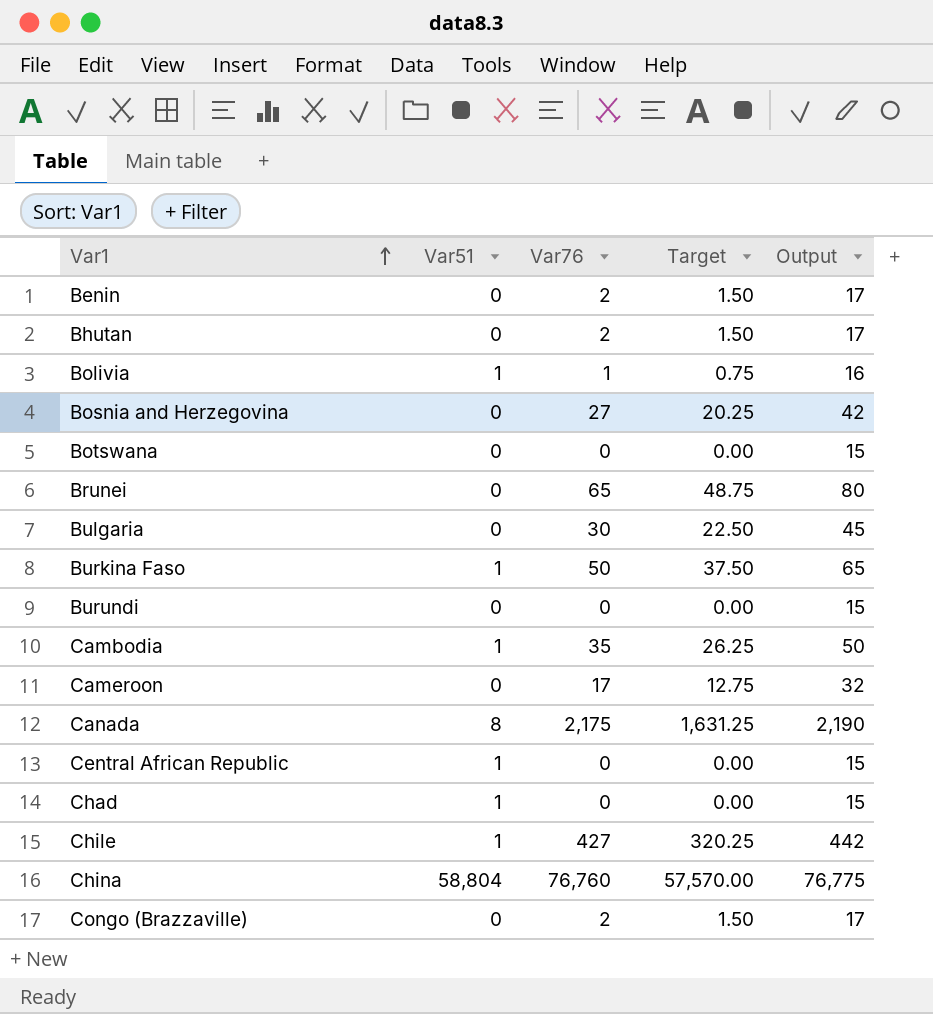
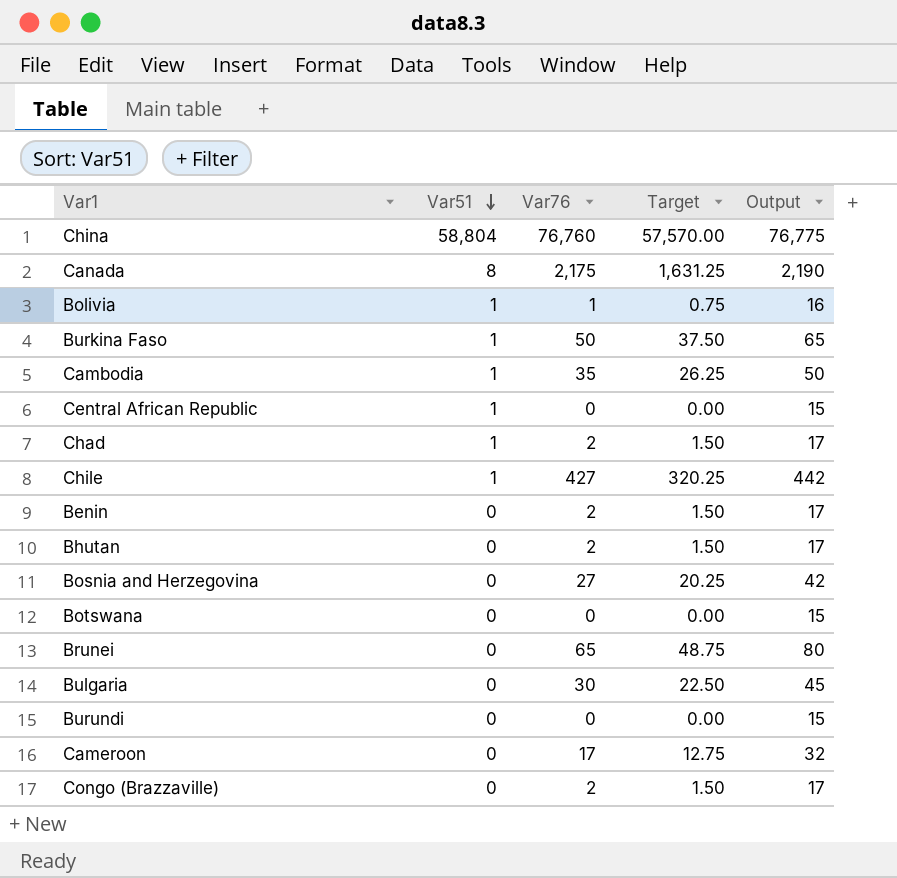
row order: Var1 ascending -> Var51 descending
Chad | Var76: 0 -> 2
Chad | Target: 0.00 -> 1.50
Chad | Output: 15 -> 17

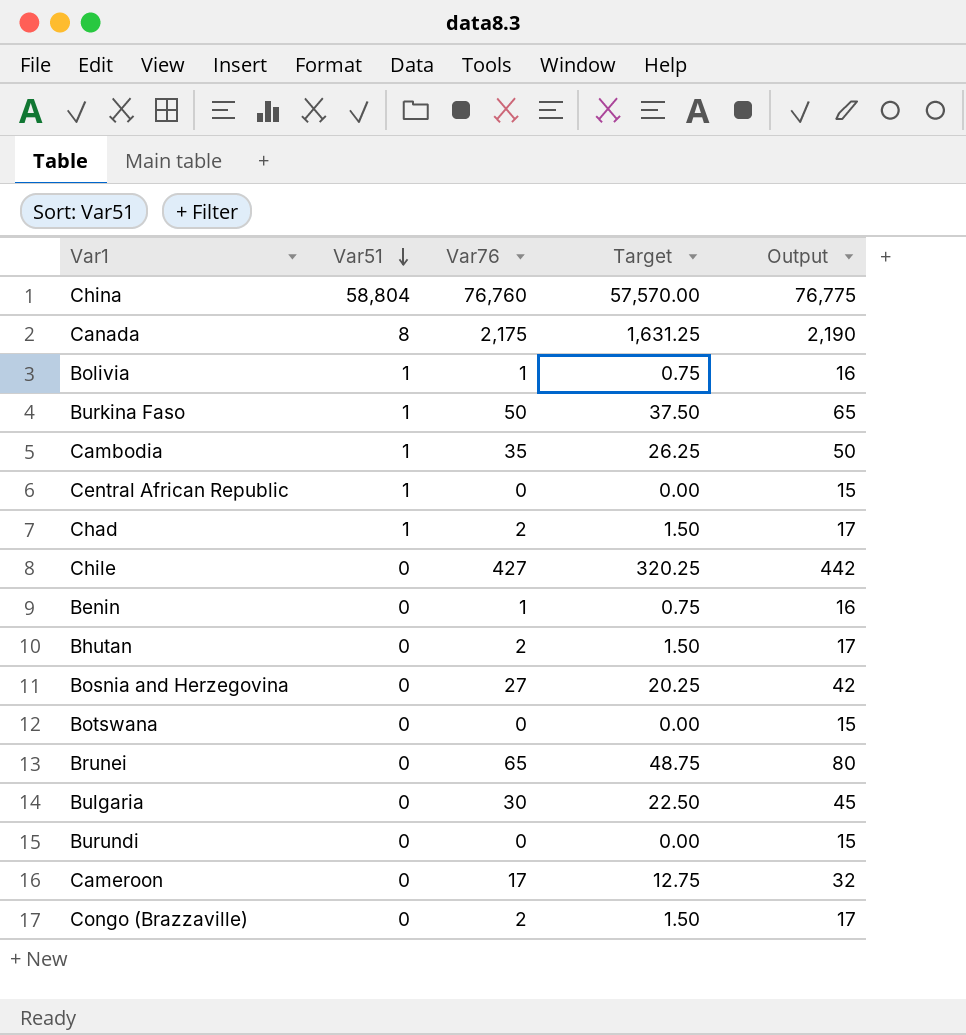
Chile | Var51: 1 -> 0
Benin | Var76: 2 -> 1
Benin | Target: 1.50 -> 0.75
Benin | Output: 17 -> 16

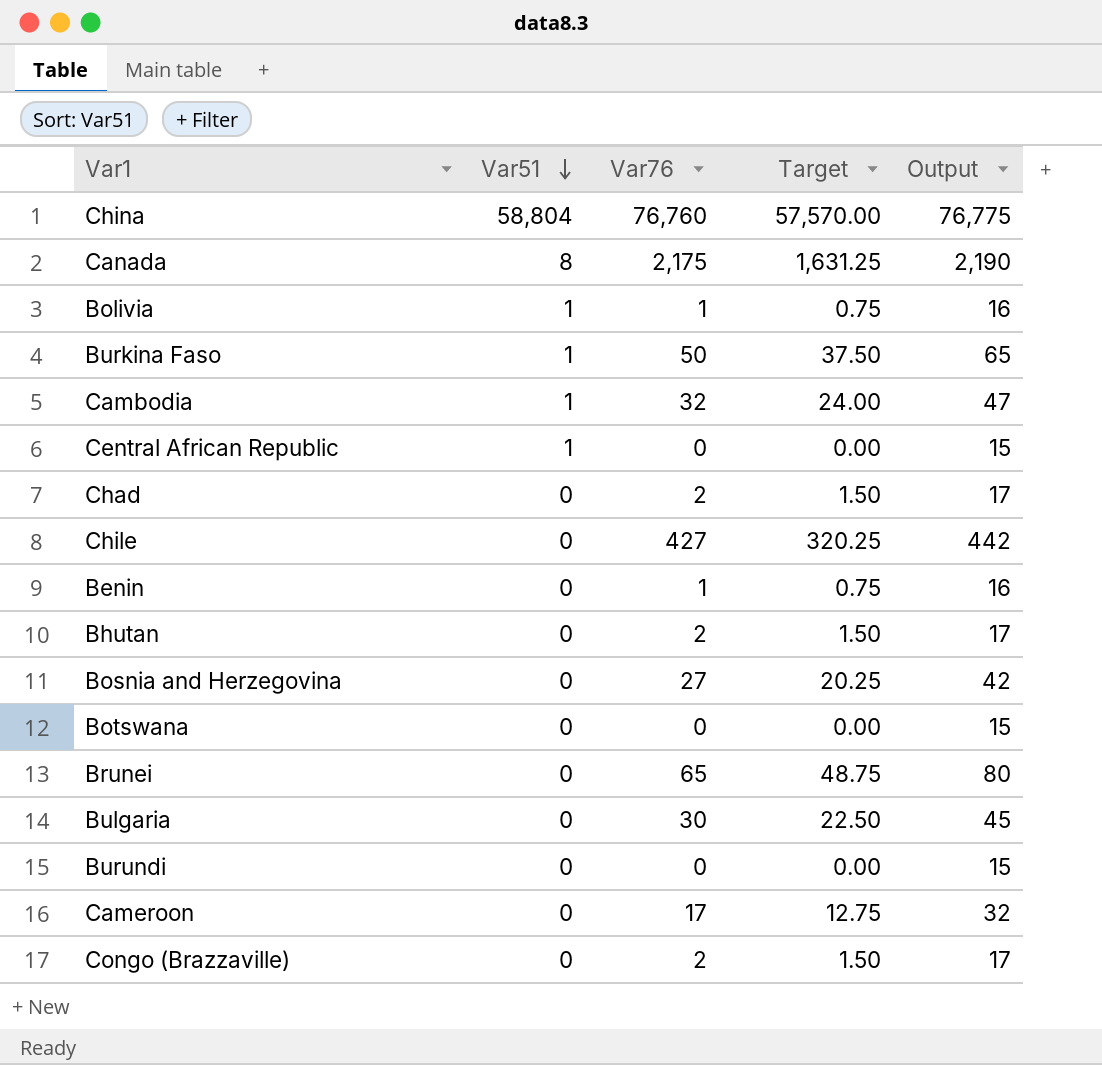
Cambodia | Var76: 35 -> 32
Cambodia | Target: 26.25 -> 24.00
Cambodia | Output: 50 -> 47
Chad | Var51: 1 -> 0

